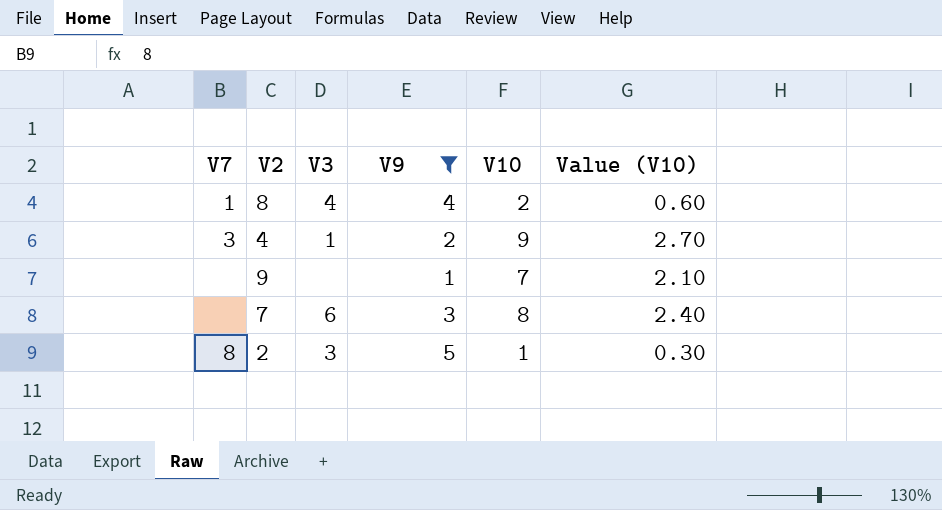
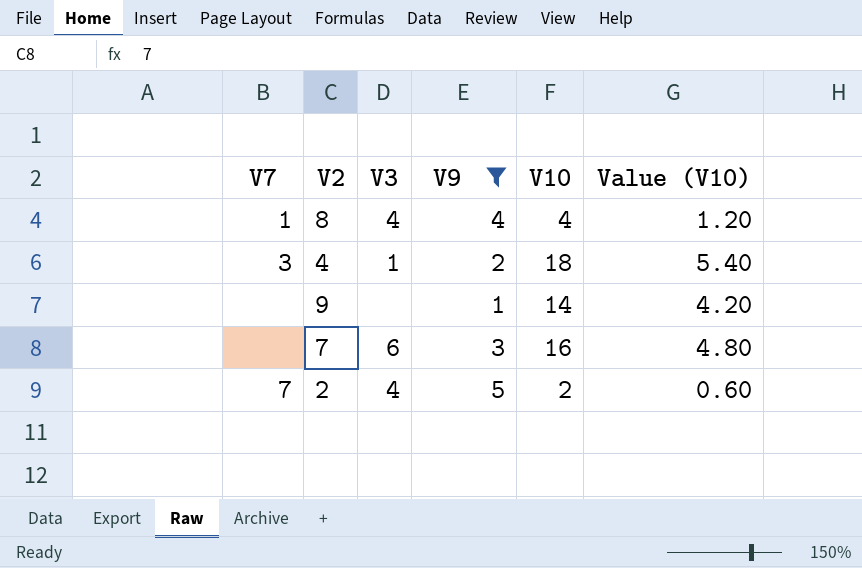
8 | V10: 2 -> 4
8 | Value (V10): 0.60 -> 1.20
4 | V10: 9 -> 18
4 | Value (V10): 2.70 -> 5.40
9 | V10: 7 -> 14
9 | Value (V10): 2.10 -> 4.20
7 | V10: 8 -> 16
7 | Value (V10): 2.40 -> 4.80
2 | V7: 8 -> 7
2 | V3: 3 -> 4
2 | V10: 1 -> 2
2 | Value (V10): 0.30 -> 0.60

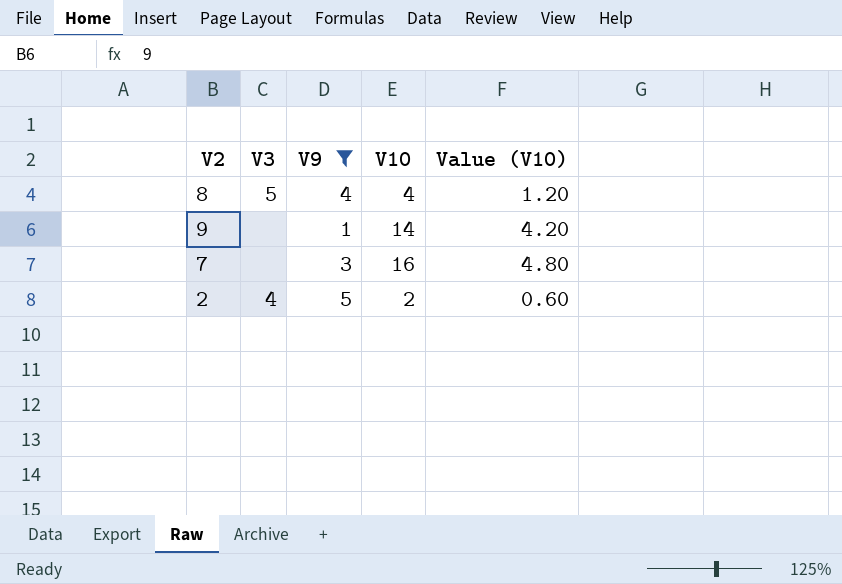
column V7 | position: 1 -> none
row 4: 3 | 1 | 2 | 18 | 5.40 -> none
8 | V3: 4 -> 5
7 | V3: 6 -> none

